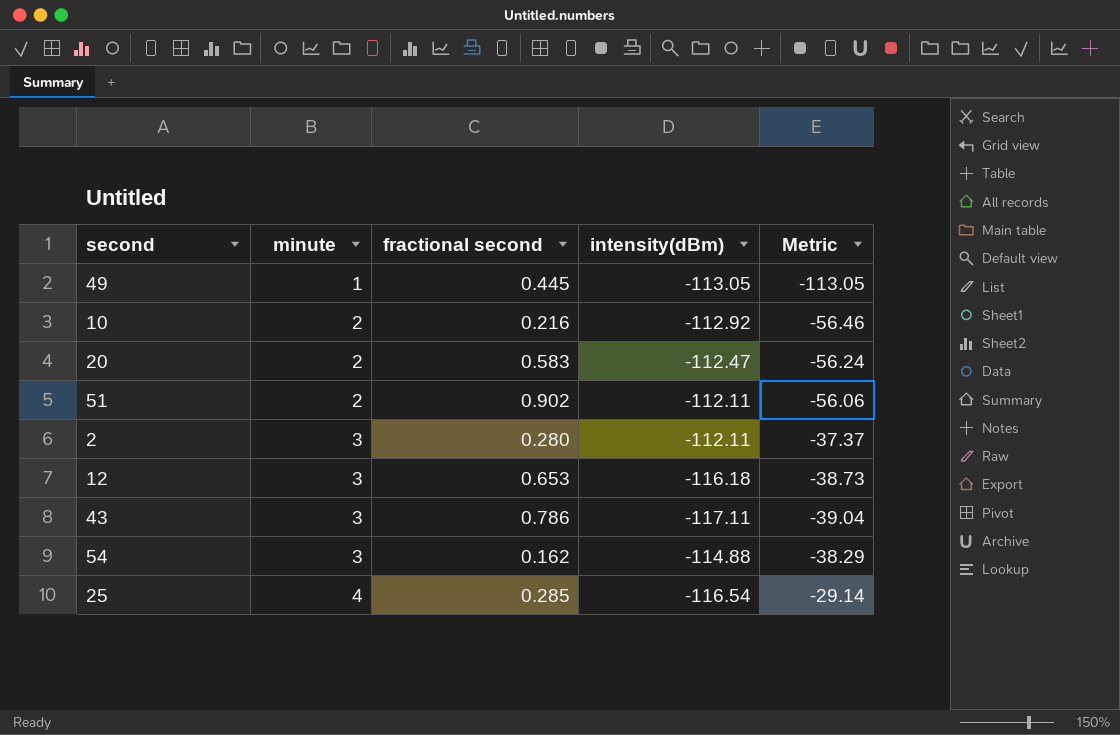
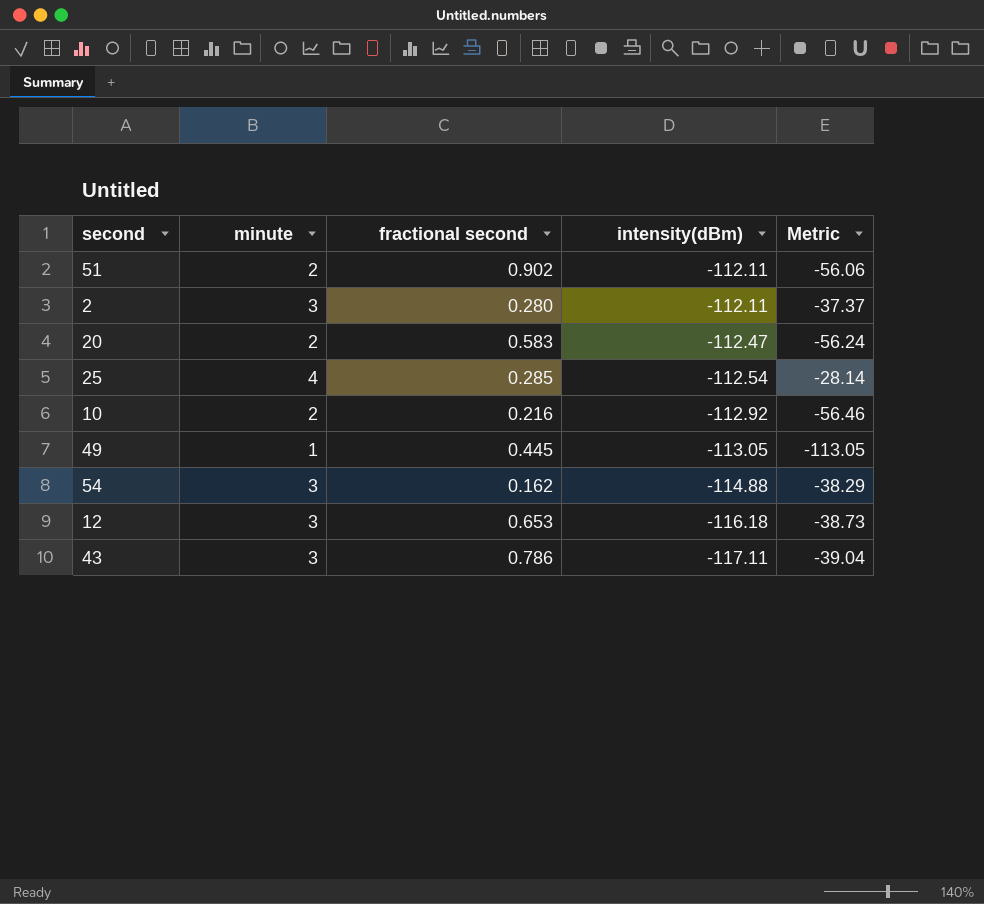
row order: minute ascending -> intensity(dBm) descending
25 | intensity(dBm): -116.54 -> -112.54
25 | Metric: -29.14 -> -28.14

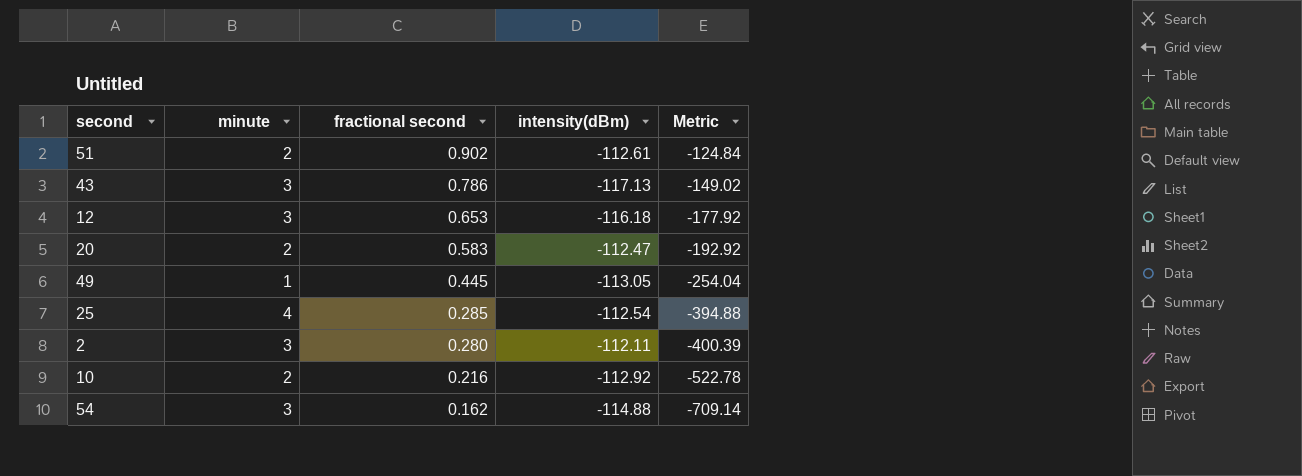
row order: intensity(dBm) descending -> fractional second descending
column Metric | formula: [intensity(dBm)] / [minute] -> [intensity(dBm)] / [fractional second]
51 | intensity(dBm): -112.11 -> -112.61
43 | intensity(dBm): -117.11 -> -117.13

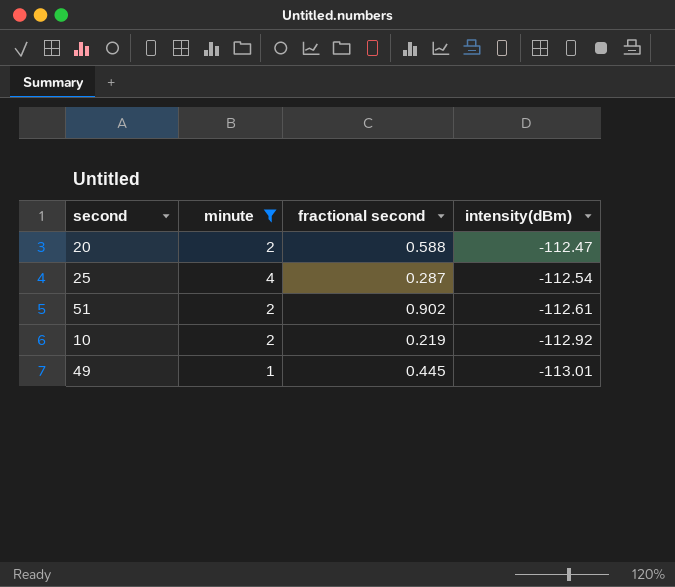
filter: none -> minute != 3
row order: fractional second descending -> intensity(dBm) descending
column Metric | formula: [intensity(dBm)] / [fractional second] -> none
20 | fractional second: 0.583 -> 0.588
25 | fractional second: 0.285 -> 0.287
10 | fractional second: 0.216 -> 0.219
49 | intensity(dBm): -113.05 -> -113.01

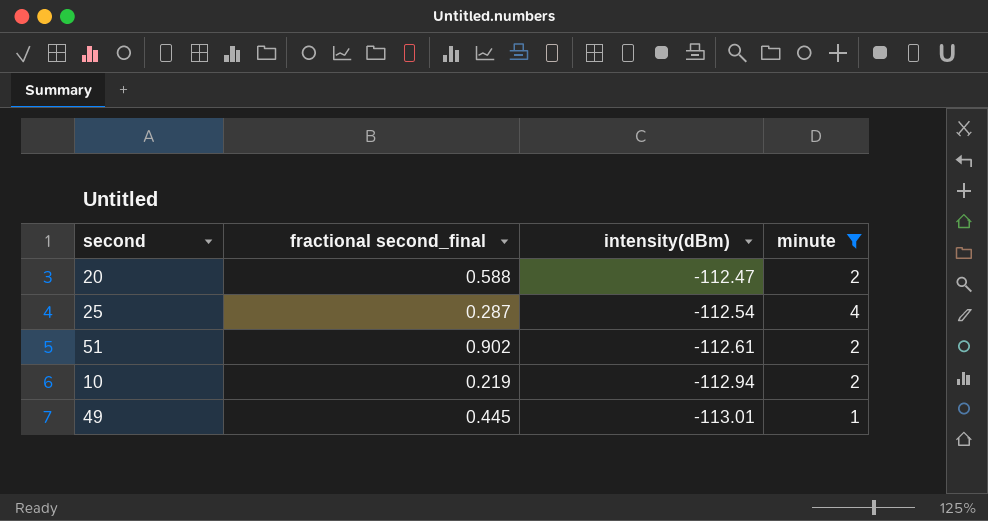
column name: fractional second -> fractional second_final
column minute | position: 2 -> 4
10 | intensity(dBm): -112.92 -> -112.94

